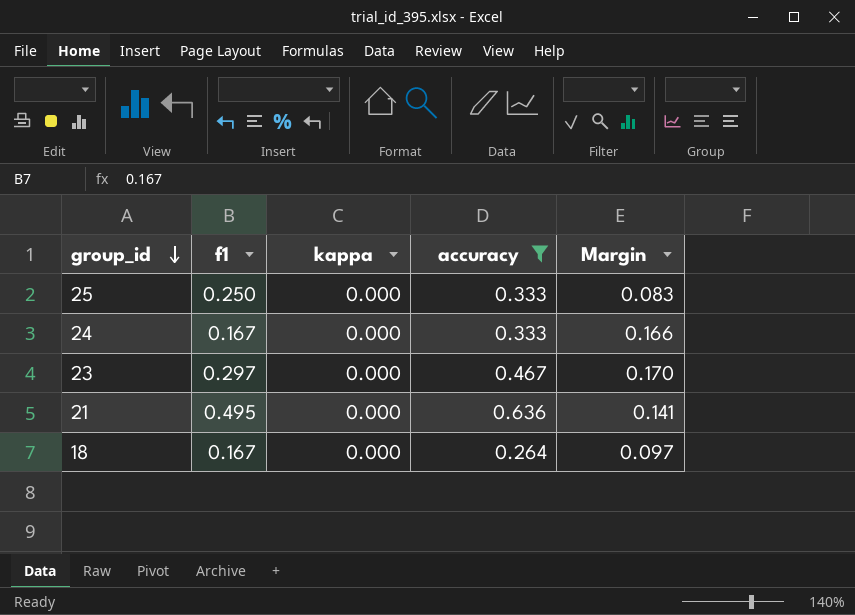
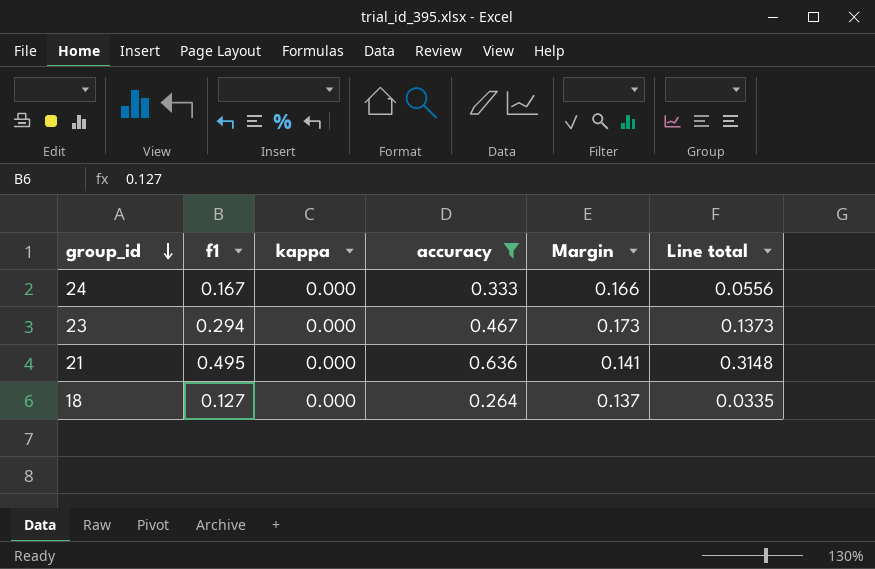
column Line total | formula: none -> [f1] * [accuracy]
row 25: 0.250 | 0.000 | 0.333 | 0.083 -> none
23 | f1: 0.297 -> 0.294
23 | Margin: 0.170 -> 0.173
18 | f1: 0.167 -> 0.127
18 | Margin: 0.097 -> 0.137

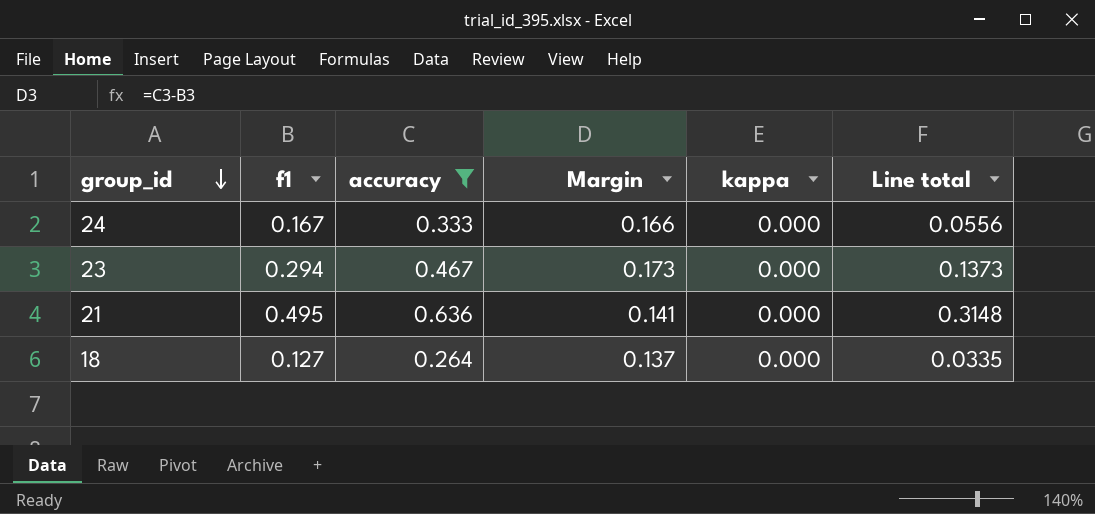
column kappa | position: 3 -> 5

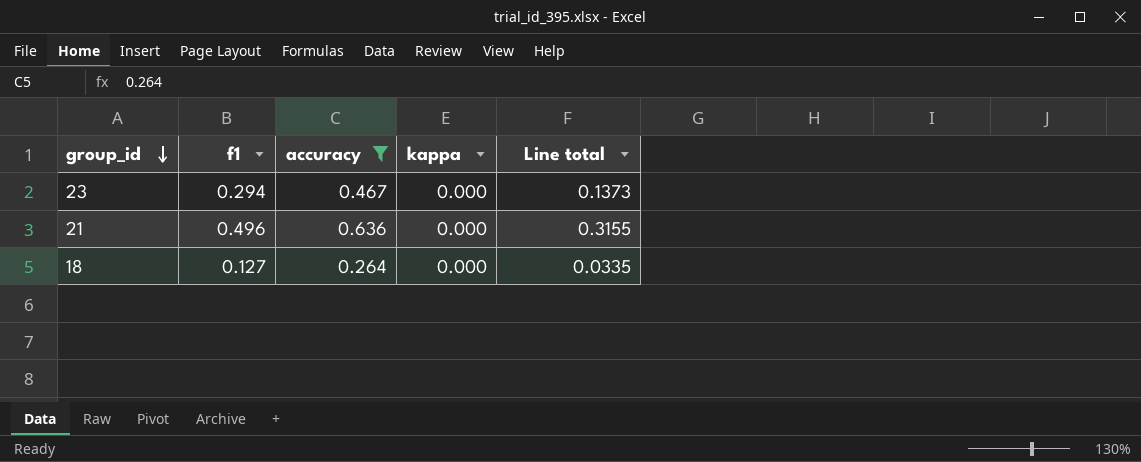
column Margin | formula: [accuracy] - [f1] -> none
row 24: 0.167 | 0.333 | 0.166 | 0.000 | 0.0556 -> none
21 | f1: 0.495 -> 0.496
21 | Line total: 0.3148 -> 0.3155

